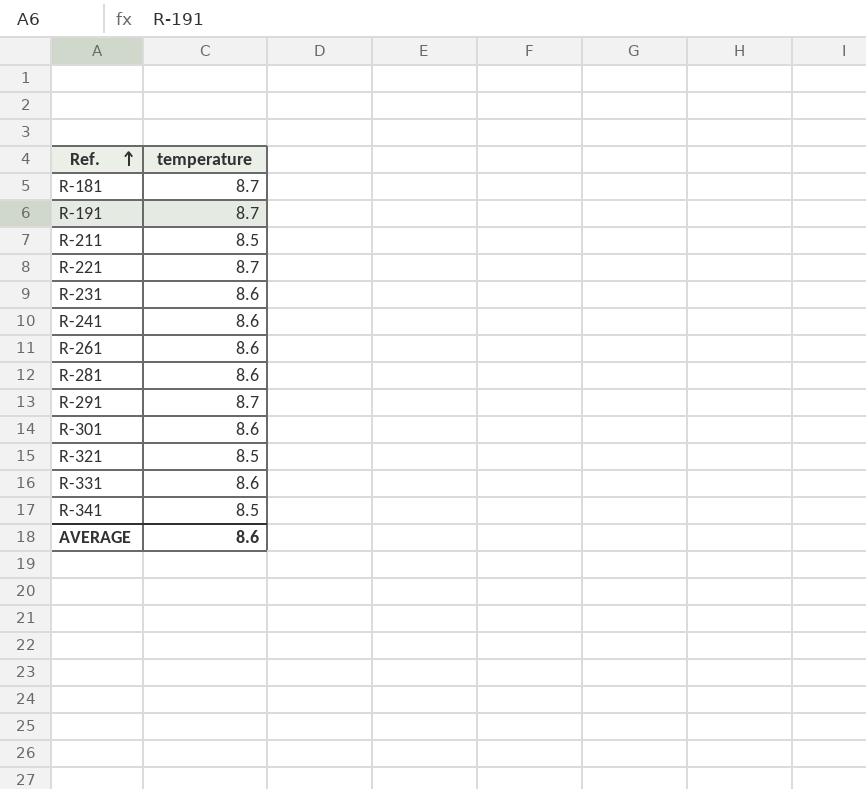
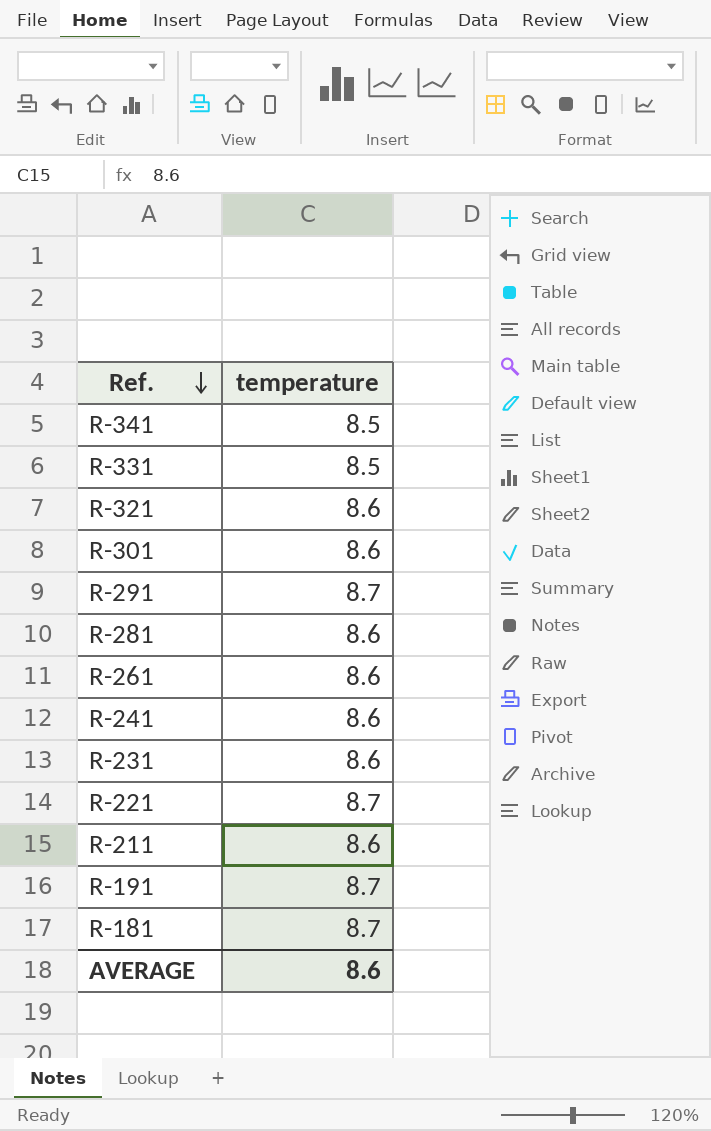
row order: Ref. ascending -> Ref. descending
R-331 | temperature: 8.6 -> 8.5
R-321 | temperature: 8.5 -> 8.6
R-211 | temperature: 8.5 -> 8.6

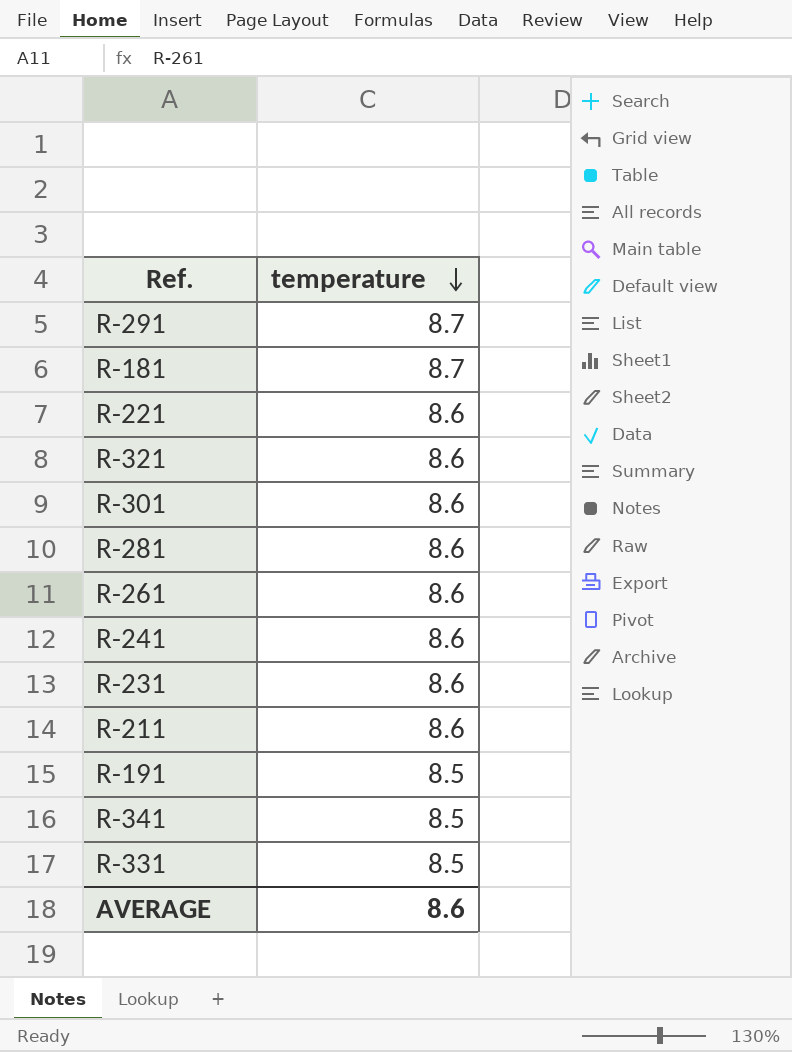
row order: Ref. descending -> temperature descending
R-221 | temperature: 8.7 -> 8.6
R-191 | temperature: 8.7 -> 8.5

